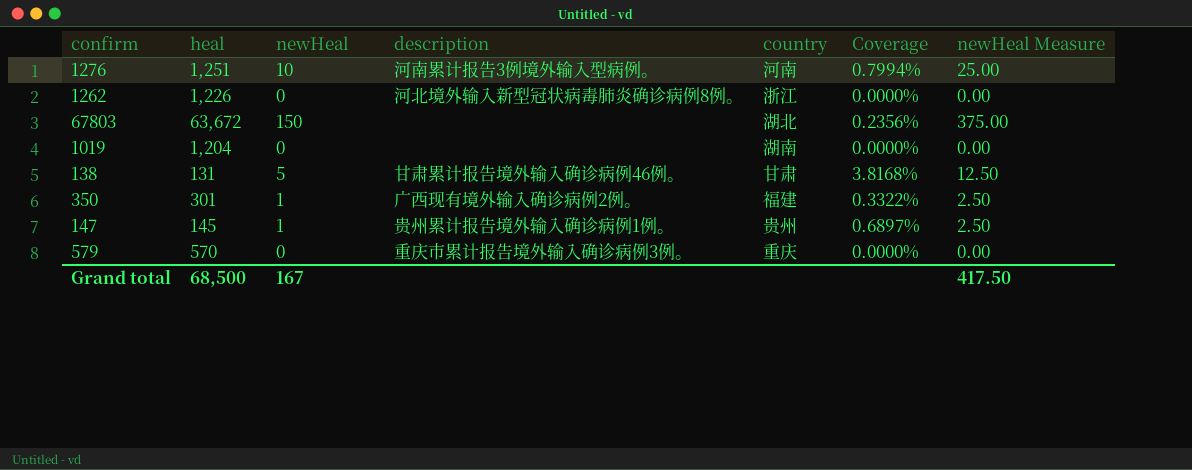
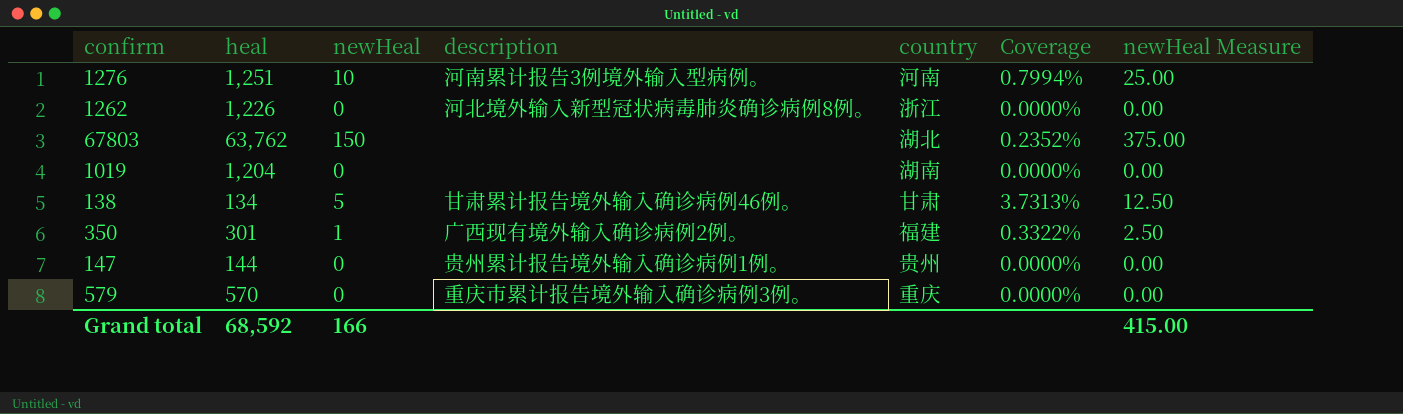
67803 | heal: 63,672 -> 63,762
67803 | Coverage: 0.2356% -> 0.2352%
138 | heal: 131 -> 134
138 | Coverage: 3.8168% -> 3.7313%
147 | heal: 145 -> 144
147 | newHeal: 1 -> 0
147 | Coverage: 0.6897% -> 0.0000%
147 | newHeal Measure: 2.50 -> 0.00
Grand total | heal: 68,500 -> 68,592
Grand total | newHeal: 167 -> 166
Grand total | newHeal Measure: 417.50 -> 415.00

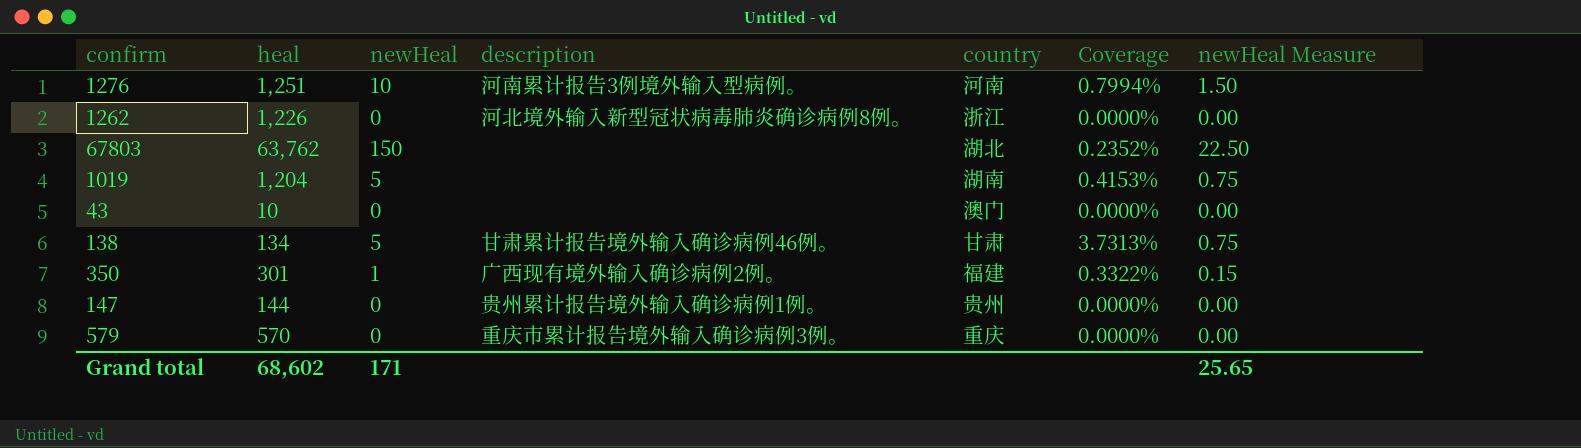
column newHeal Measure | formula: [newHeal] * 2.5 -> [newHeal] * 0.15
1019 | newHeal: 0 -> 5
1019 | Coverage: 0.0000% -> 0.4153%
row 43: none -> 10 | 0 | none | 澳门 | 0.0000% | 0.00
Grand total | heal: 68,592 -> 68,602
Grand total | newHeal: 166 -> 171
Grand total | newHeal Measure: 415.00 -> 25.65

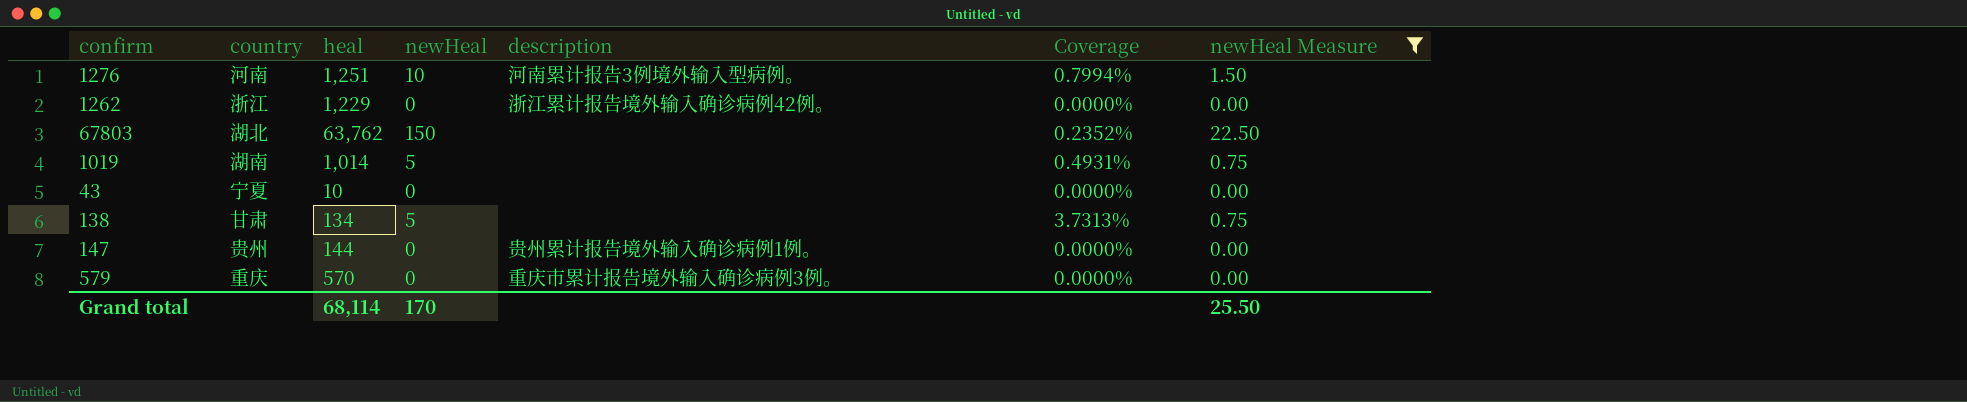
filter: none -> newHeal Measure != 0.15
column country | position: 5 -> 2
1262 | heal: 1,226 -> 1,229
1262 | description: 河北境外输入新型冠状病毒肺炎确诊病例8例。 -> 浙江累计报告境外输入确诊病例42例。
1019 | heal: 1,204 -> 1,014
1019 | Coverage: 0.4153% -> 0.4931%
43 | country: 澳门 -> 宁夏
138 | description: 甘肃累计报告境外输入确诊病例46例。 -> none
Grand total | heal: 68,602 -> 68,114
Grand total | newHeal: 171 -> 170
Grand total | newHeal Measure: 25.65 -> 25.50

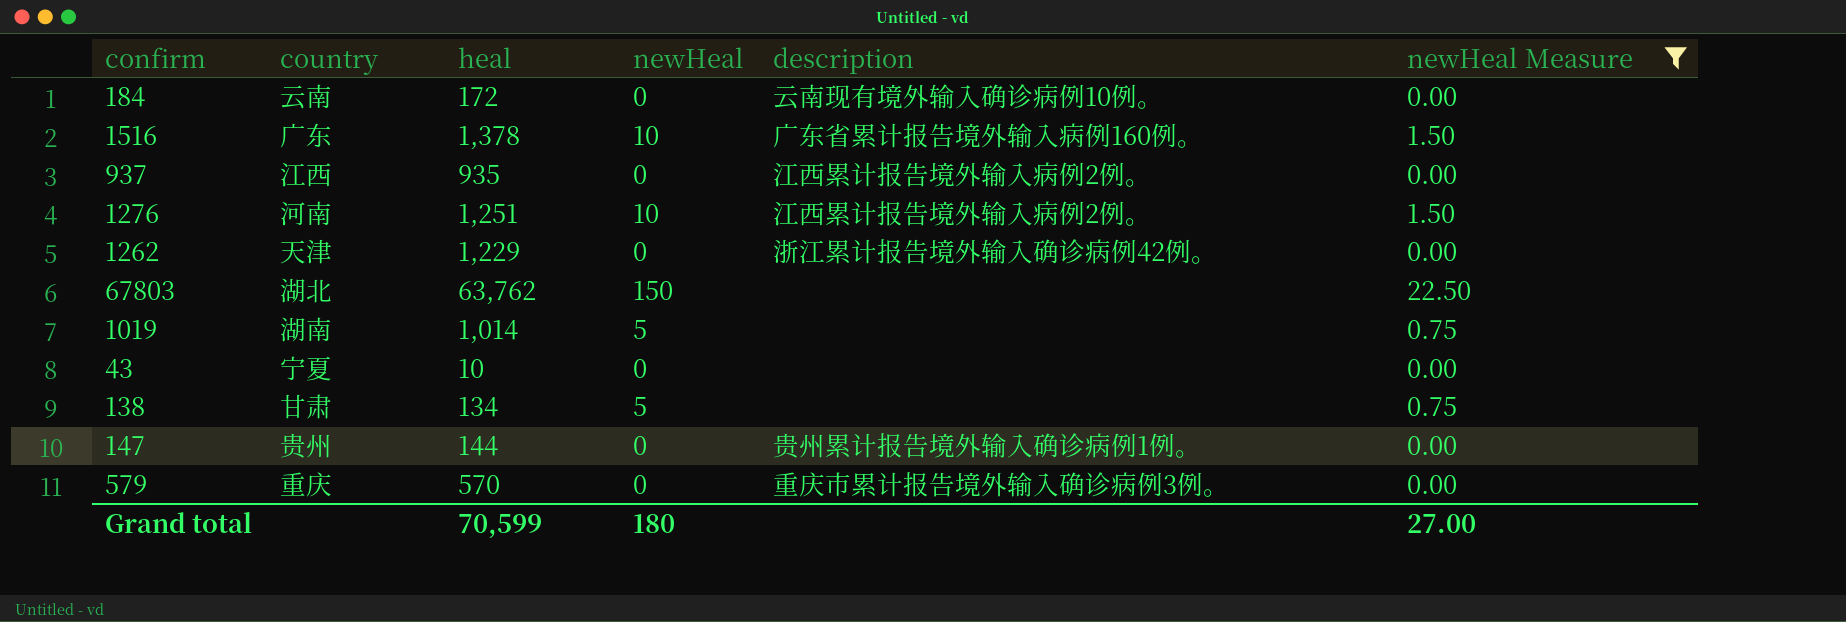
column Coverage | formula: [newHeal] / [heal] -> none
row 184: none -> 云南 | 172 | 0 | 云南现有境外输入确诊病例10例。 | 0.00
row 1516: none -> 广东 | 1,378 | 10 | 广东省累计报告境外输入病例160例。 | 1.50
row 937: none -> 江西 | 935 | 0 | 江西累计报告境外输入病例2例。 | 0.00
1276 | description: 河南累计报告3例境外输入型病例。 -> 江西累计报告境外输入病例2例。
1262 | country: 浙江 -> 天津
Grand total | heal: 68,114 -> 70,599
Grand total | newHeal: 170 -> 180
Grand total | newHeal Measure: 25.50 -> 27.00

